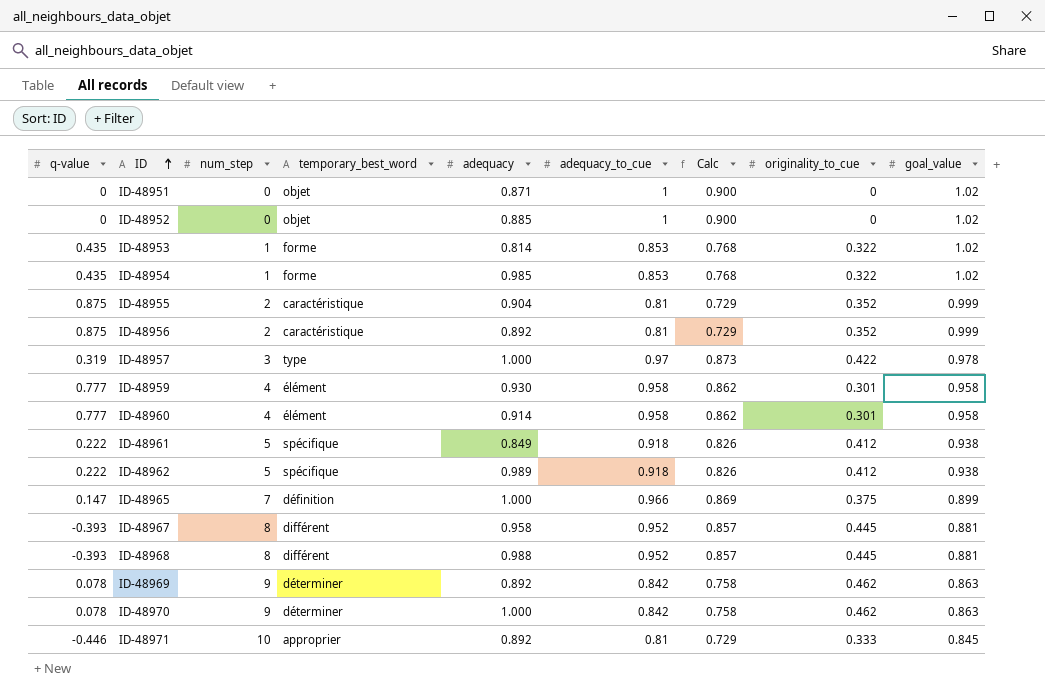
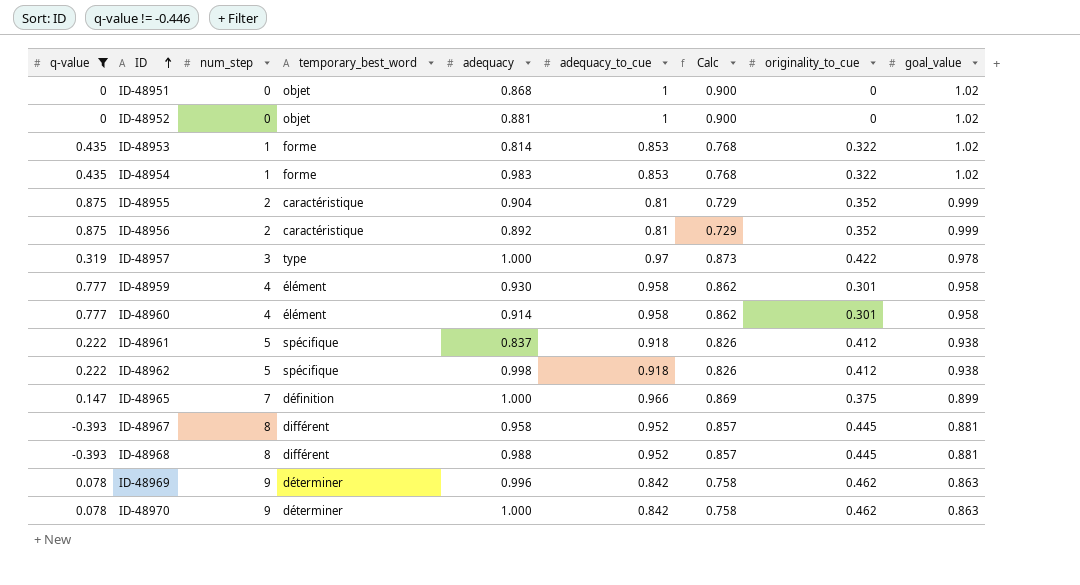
filter: none -> q-value != -0.446
ID-48951 | adequacy: 0.871 -> 0.868
ID-48952 | adequacy: 0.885 -> 0.881
ID-48954 | adequacy: 0.985 -> 0.983
ID-48961 | adequacy: 0.849 -> 0.837
ID-48962 | adequacy: 0.989 -> 0.998
ID-48969 | adequacy: 0.892 -> 0.996

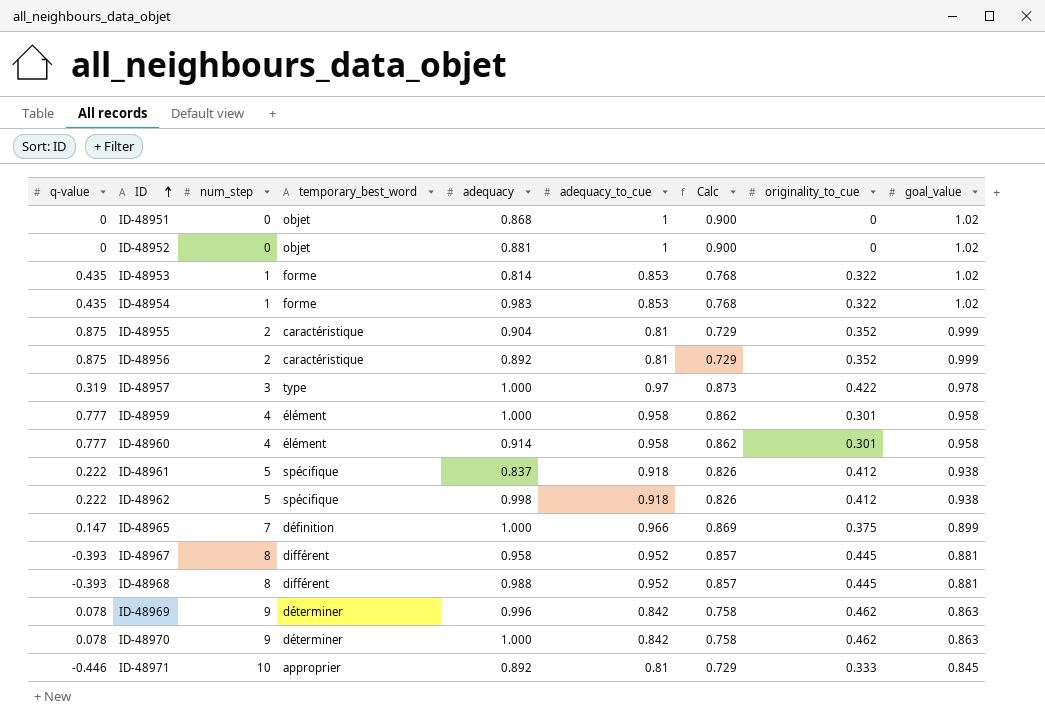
filter: q-value != -0.446 -> none
ID-48959 | adequacy: 0.930 -> 1.000

